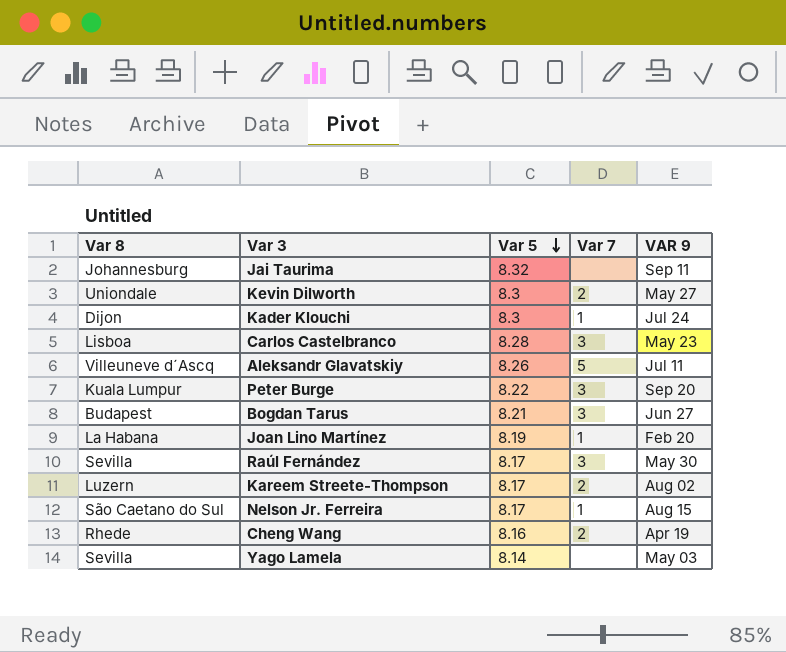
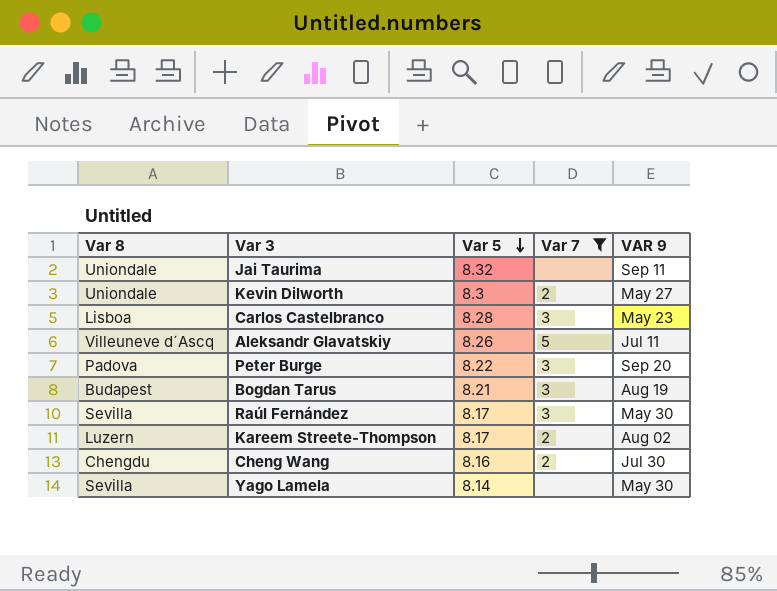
filter: none -> Var 7 != 1
Jai Taurima | Var 8: Johannesburg -> Uniondale
Peter Burge | Var 8: Kuala Lumpur -> Padova
Bogdan Tarus | VAR 9: Jun 27 -> Aug 19
Cheng Wang | Var 8: Rhede -> Chengdu
Cheng Wang | VAR 9: Apr 19 -> Jul 30
Yago Lamela | VAR 9: May 03 -> May 30

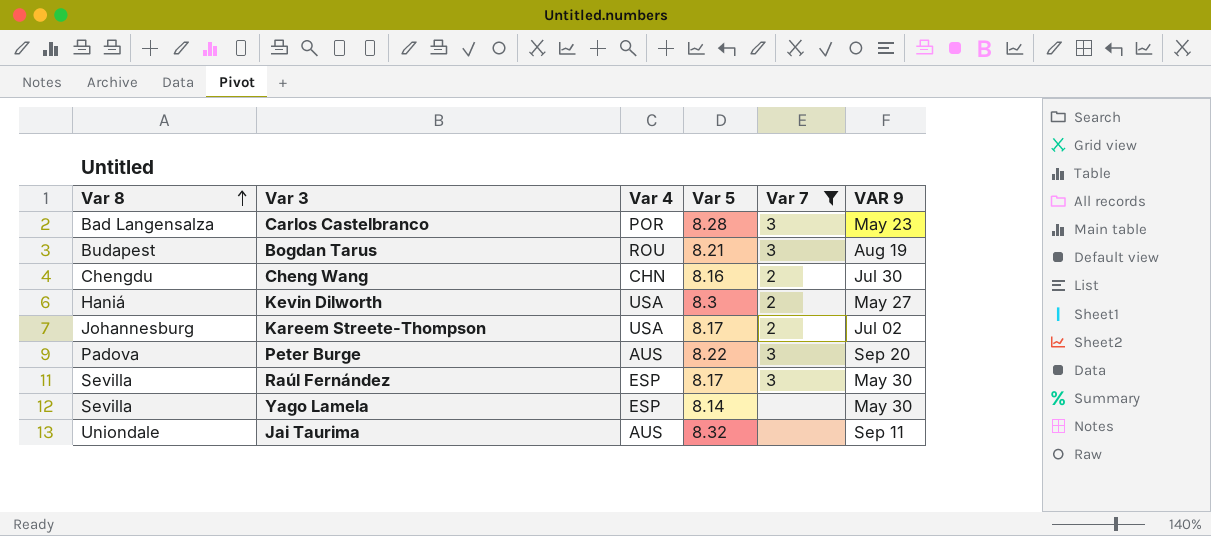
row order: Var 5 descending -> Var 8 ascending
column Var 4 | position: none -> 3
row Aleksandr Glavatskiy: Villeuneve d´Ascq | 8.26 | 5 | Jul 11 -> none
Carlos Castelbranco | Var 8: Lisboa -> Bad Langensalza
Kevin Dilworth | Var 8: Uniondale -> Haniá
Kareem Streete-Thompson | Var 8: Luzern -> Johannesburg
Kareem Streete-Thompson | VAR 9: Aug 02 -> Jul 02

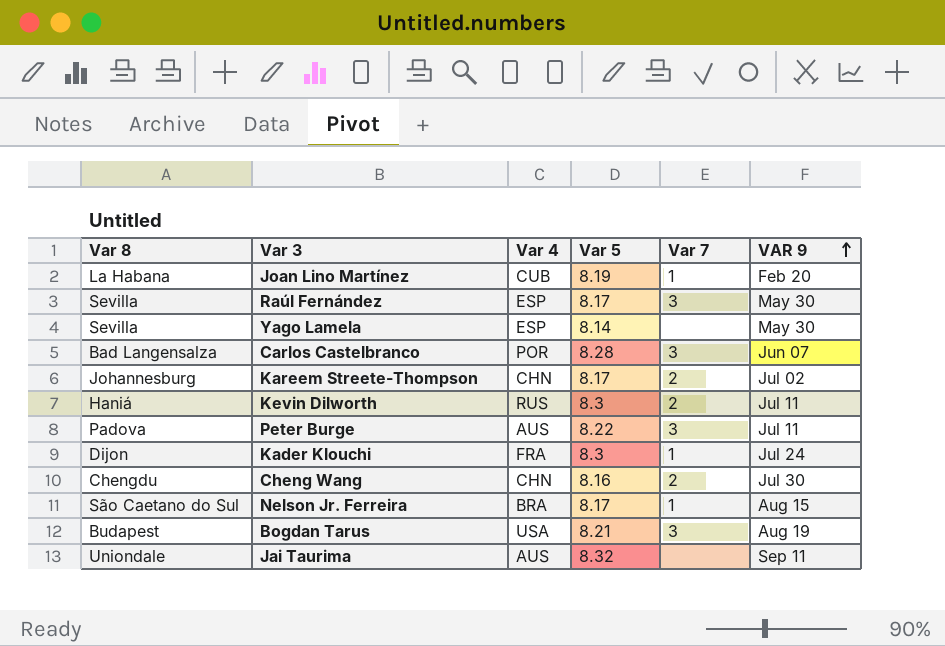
filter: Var 7 != 1 -> none
row order: Var 8 ascending -> VAR 9 ascending
Carlos Castelbranco | VAR 9: May 23 -> Jun 07
Kareem Streete-Thompson | Var 4: USA -> CHN
Kevin Dilworth | Var 4: USA -> RUS
Kevin Dilworth | VAR 9: May 27 -> Jul 11
Peter Burge | VAR 9: Sep 20 -> Jul 11
Bogdan Tarus | Var 4: ROU -> USA

